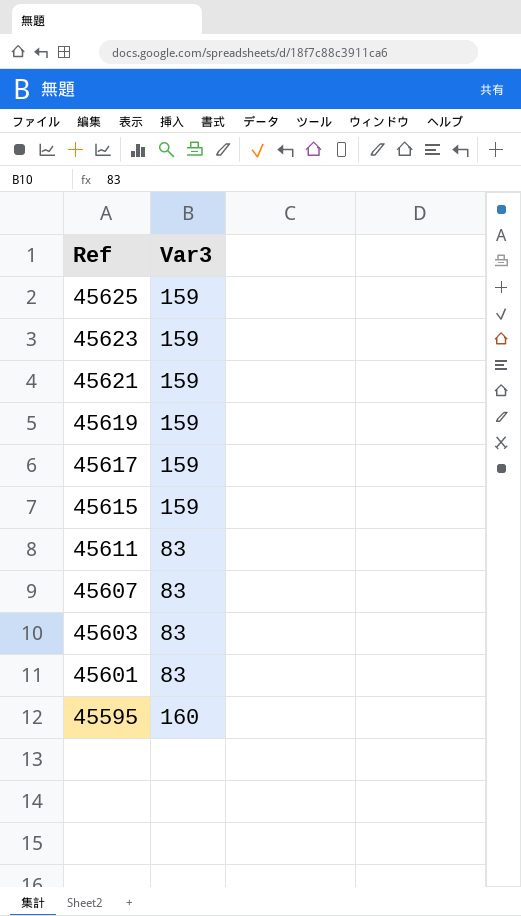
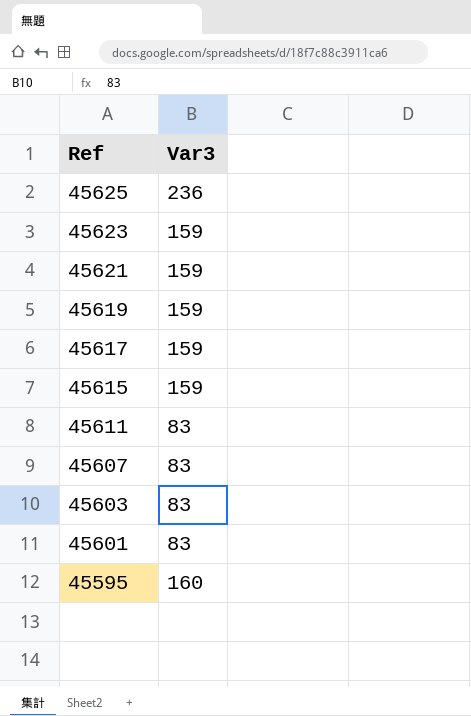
45625 | Var3: 159 -> 236

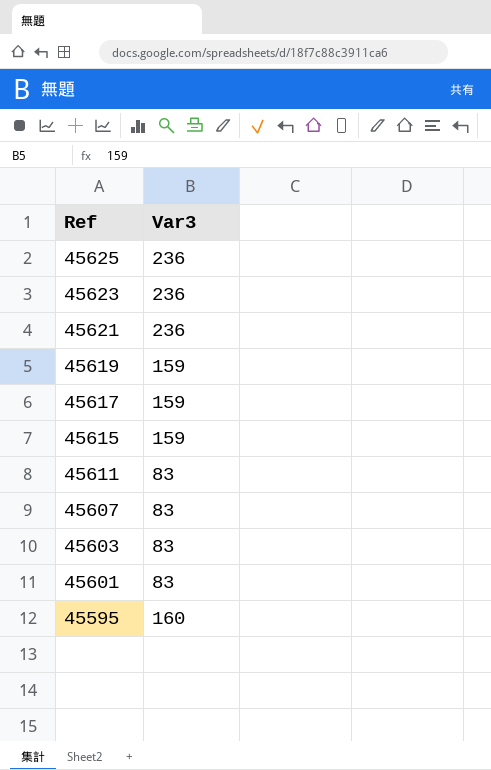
45623 | Var3: 159 -> 236
45621 | Var3: 159 -> 236

